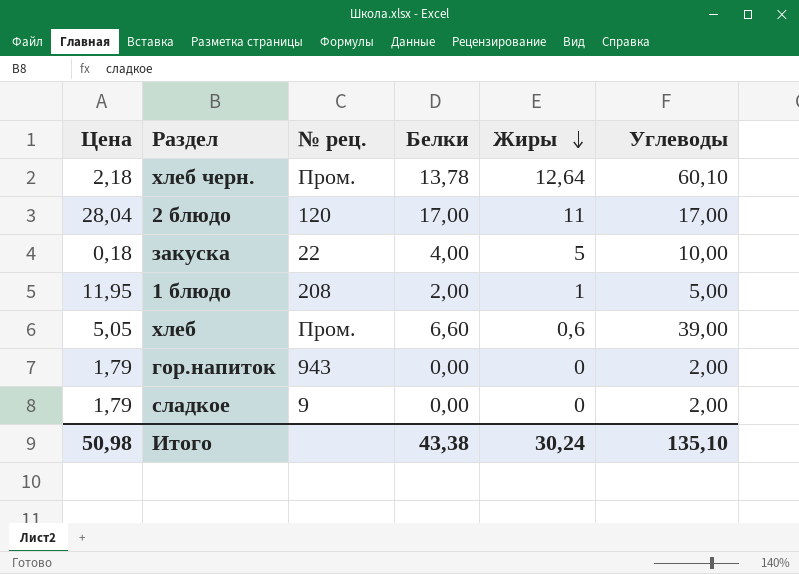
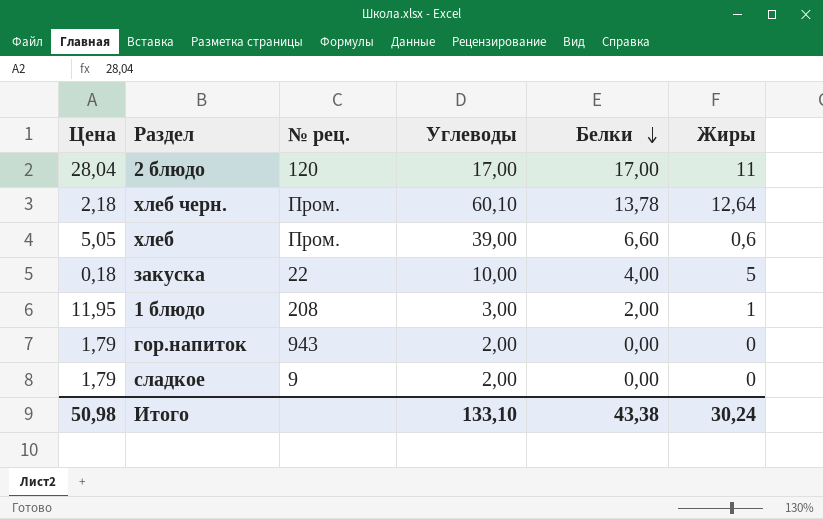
row order: Жиры descending -> Белки descending
column Углеводы | position: 6 -> 4
1 блюдо | Углеводы: 5,00 -> 3,00
Итого | Углеводы: 135,10 -> 133,10

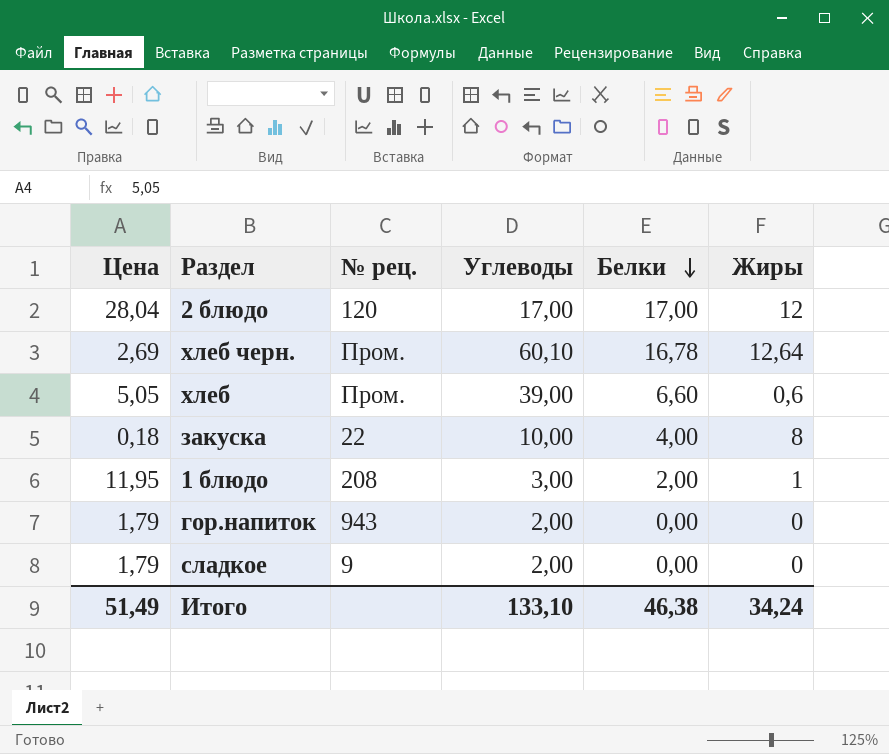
2 блюдо | Жиры: 11 -> 12
хлеб черн. | Цена: 2,18 -> 2,69
хлеб черн. | Белки: 13,78 -> 16,78
закуска | Жиры: 5 -> 8
Итого | Цена: 50,98 -> 51,49
Итого | Белки: 43,38 -> 46,38
Итого | Жиры: 30,24 -> 34,24

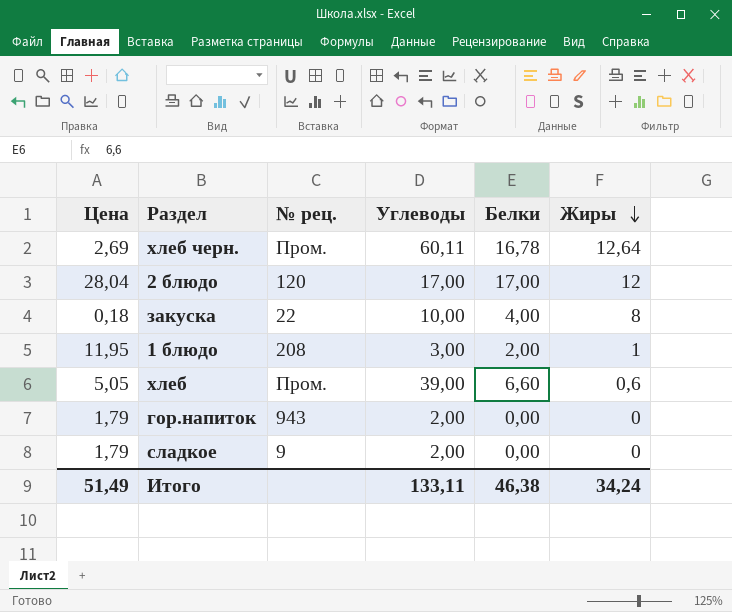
row order: Белки descending -> Жиры descending
хлеб черн. | Углеводы: 60,10 -> 60,11
Итого | Углеводы: 133,10 -> 133,11

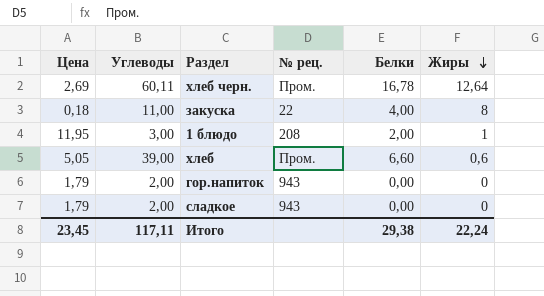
column Углеводы | position: 4 -> 2
row 2 блюдо: 28,04 | 120 | 17,00 | 17,00 | 12 -> none
закуска | Углеводы: 10,00 -> 11,00
сладкое | № рец.: 9 -> 943
Итого | Цена: 51,49 -> 23,45
Итого | Углеводы: 133,11 -> 117,11
Итого | Белки: 46,38 -> 29,38
Итого | Жиры: 34,24 -> 22,24

